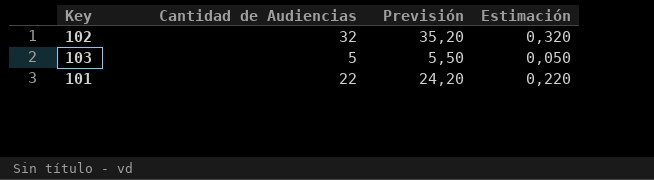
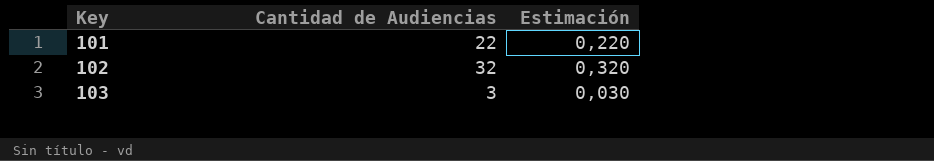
row order: none -> Key ascending
column Previsión | formula: [Cantidad de Audiencias] * 1,1 -> none
103 | Cantidad de Audiencias: 5 -> 3
103 | Estimación: 0,050 -> 0,030

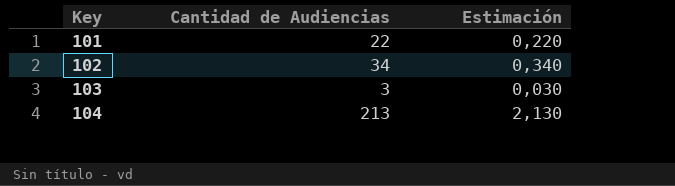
102 | Cantidad de Audiencias: 32 -> 34
102 | Estimación: 0,320 -> 0,340
row 104: none -> 213 | 2,130

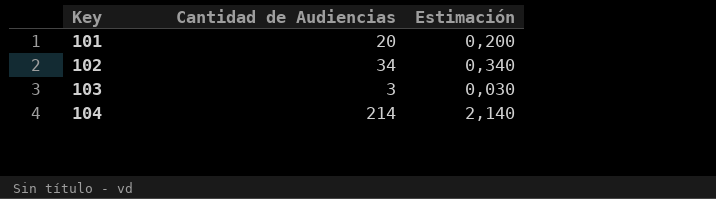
101 | Cantidad de Audiencias: 22 -> 20
101 | Estimación: 0,220 -> 0,200
104 | Cantidad de Audiencias: 213 -> 214
104 | Estimación: 2,130 -> 2,140

